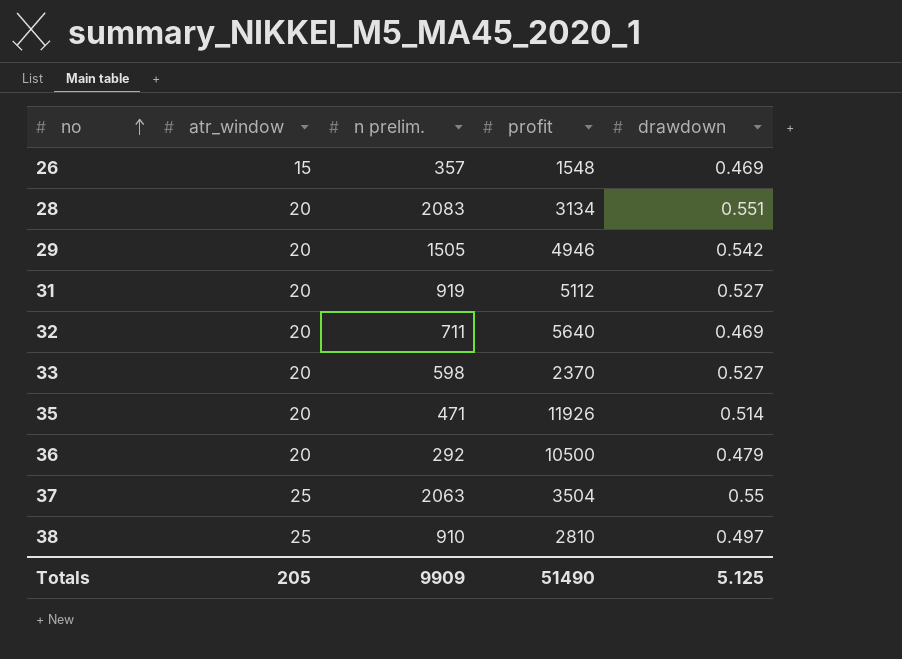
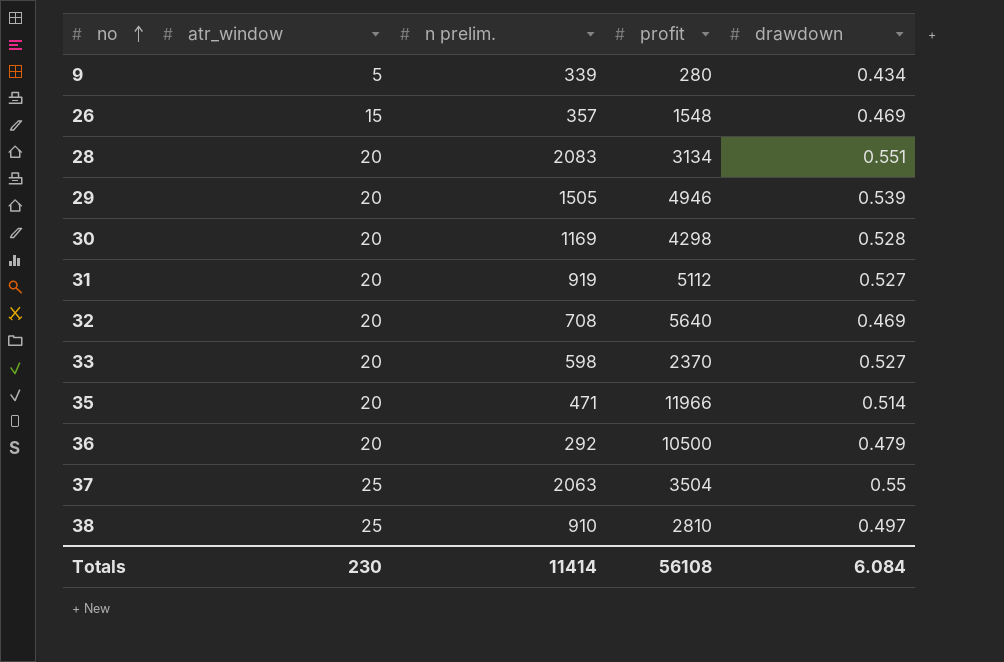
row 9: none -> 5 | 339 | 280 | 0.434
29 | drawdown: 0.542 -> 0.539
row 30: none -> 20 | 1169 | 4298 | 0.528
32 | n prelim.: 711 -> 708
35 | profit: 11926 -> 11966
Totals | atr_window: 205 -> 230
Totals | n prelim.: 9909 -> 11414
Totals | profit: 51490 -> 56108
Totals | drawdown: 5.125 -> 6.084

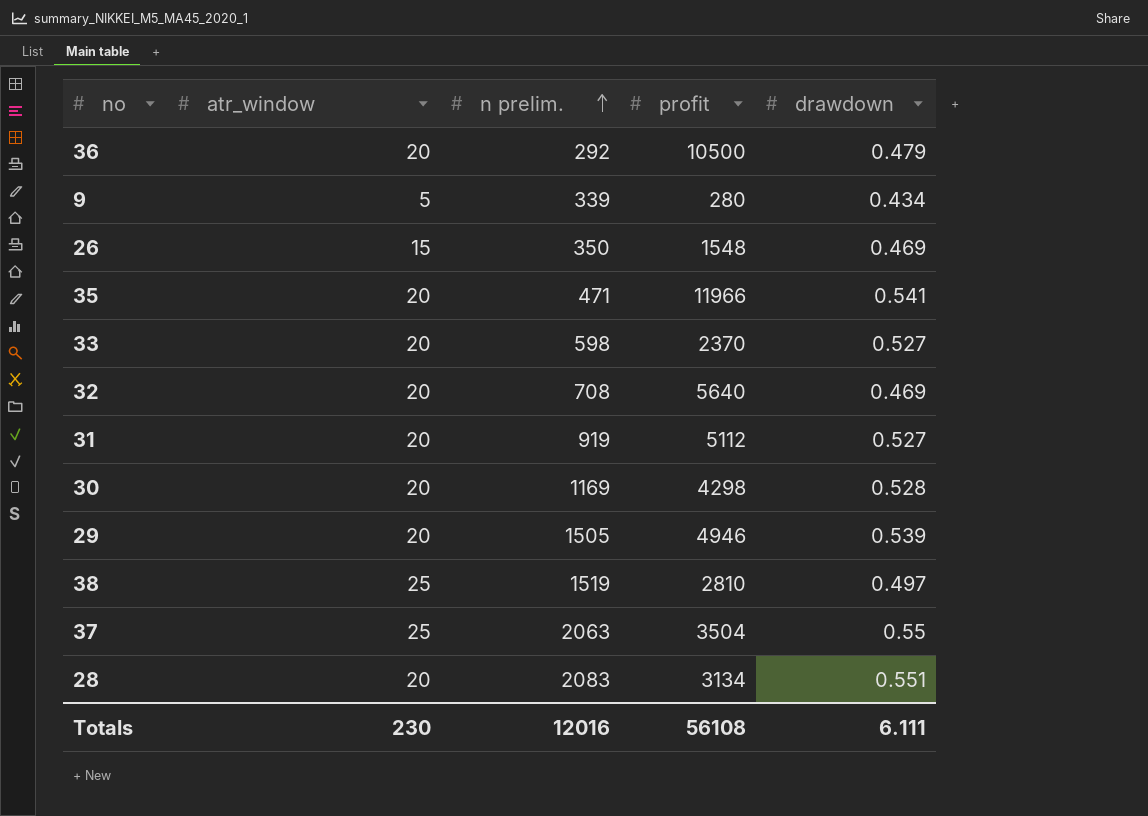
row order: no ascending -> n prelim. ascending
26 | n prelim.: 357 -> 350
35 | drawdown: 0.514 -> 0.541
38 | n prelim.: 910 -> 1519
Totals | n prelim.: 11414 -> 12016
Totals | drawdown: 6.084 -> 6.111

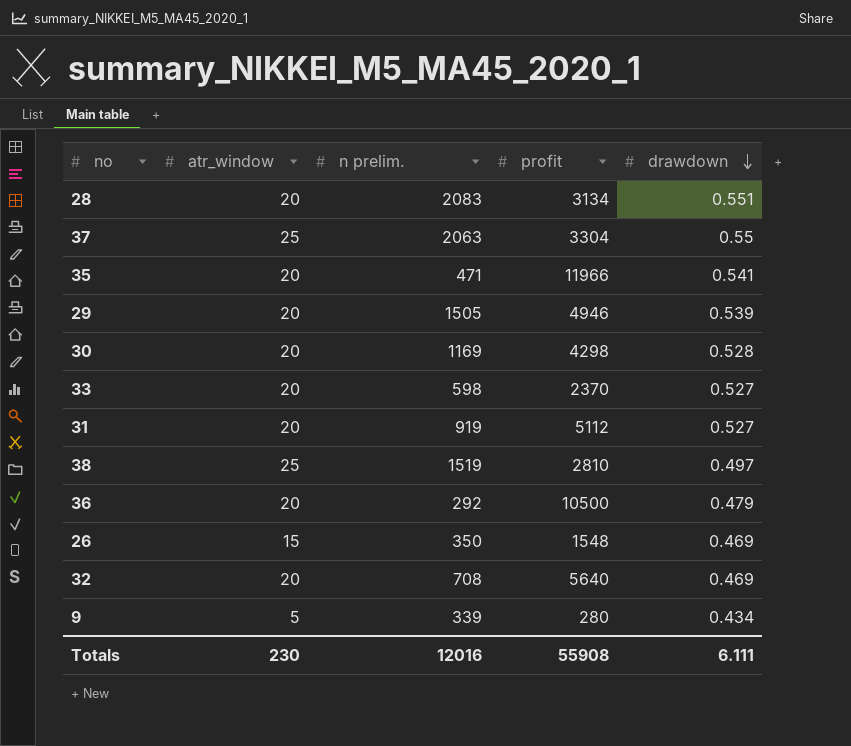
row order: n prelim. ascending -> drawdown descending
37 | profit: 3504 -> 3304
Totals | profit: 56108 -> 55908

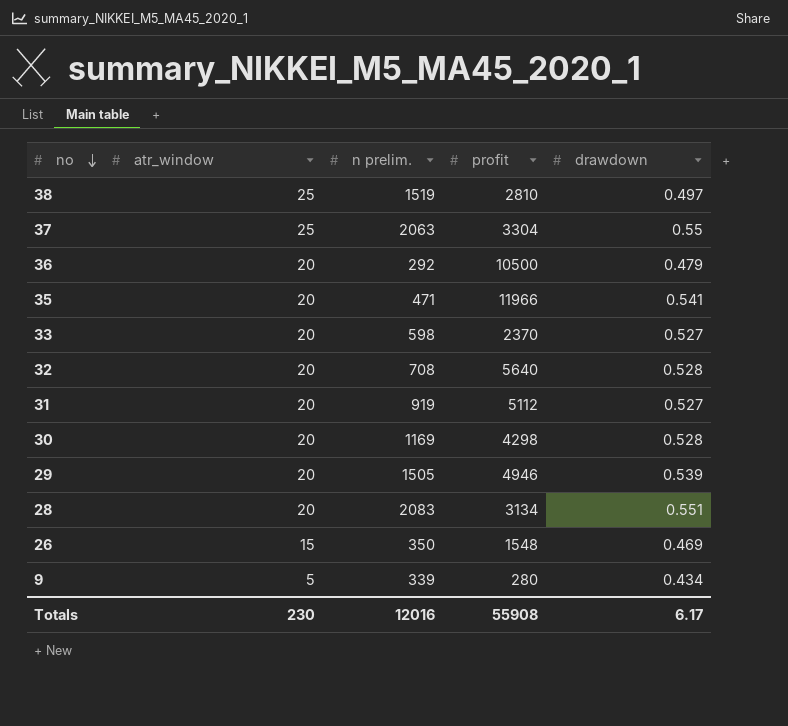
row order: drawdown descending -> no descending
32 | drawdown: 0.469 -> 0.528
Totals | drawdown: 6.111 -> 6.17

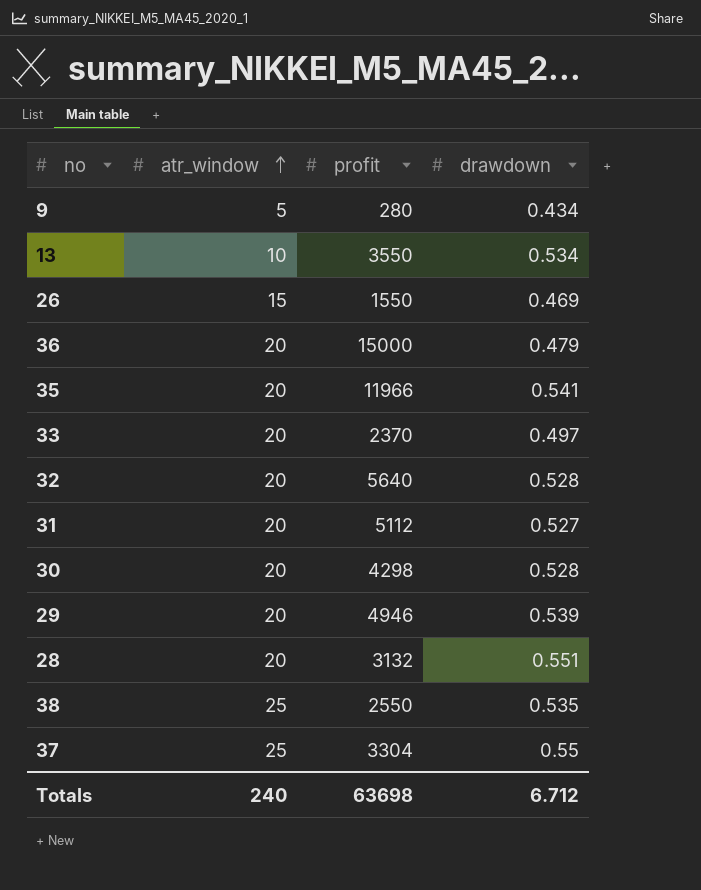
row order: no descending -> atr_window ascending
column n prelim. | position: 3 -> none
row 13: none -> 10 | 3550 | 0.534
26 | profit: 1548 -> 1550
36 | profit: 10500 -> 15000
33 | drawdown: 0.527 -> 0.497
28 | profit: 3134 -> 3132
38 | profit: 2810 -> 2550
38 | drawdown: 0.497 -> 0.535
Totals | atr_window: 230 -> 240
Totals | profit: 55908 -> 63698
Totals | drawdown: 6.17 -> 6.712

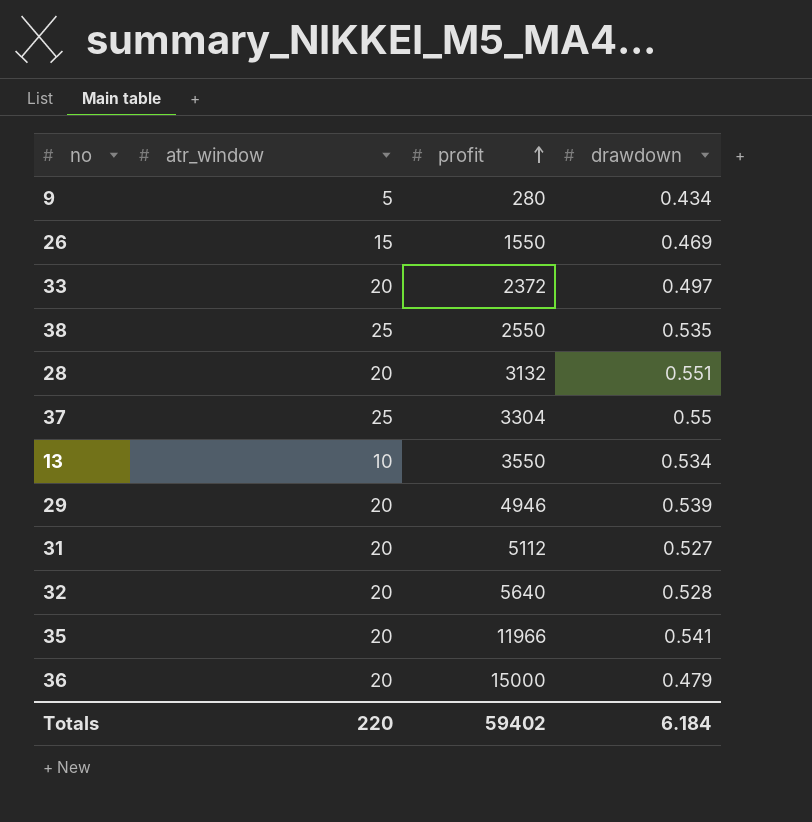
row order: atr_window ascending -> profit ascending
row 30: 20 | 4298 | 0.528 -> none
33 | profit: 2370 -> 2372
Totals | atr_window: 240 -> 220
Totals | profit: 63698 -> 59402
Totals | drawdown: 6.712 -> 6.184

